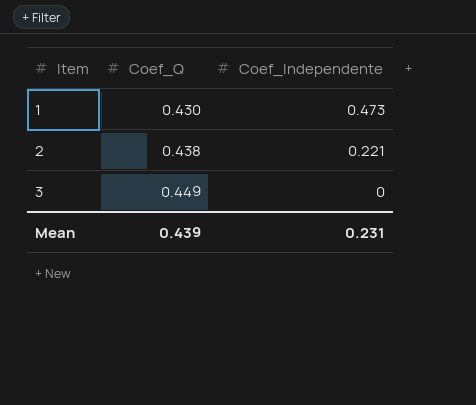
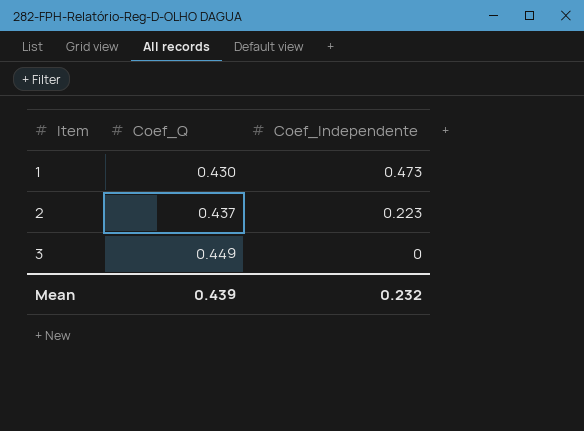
2 | Coef_Q: 0.438 -> 0.437
2 | Coef_Independente: 0.221 -> 0.223
Mean | Coef_Independente: 0.231 -> 0.232

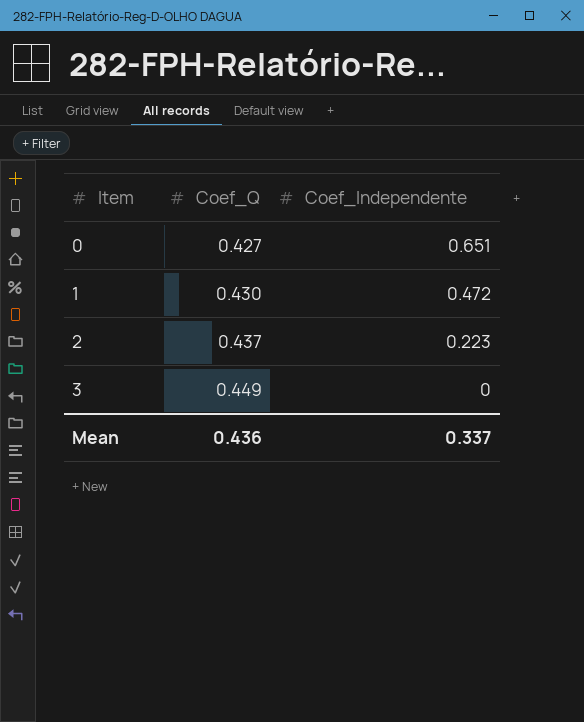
row 0: none -> 0.427 | 0.651
1 | Coef_Independente: 0.473 -> 0.472
Mean | Coef_Q: 0.439 -> 0.436
Mean | Coef_Independente: 0.232 -> 0.337

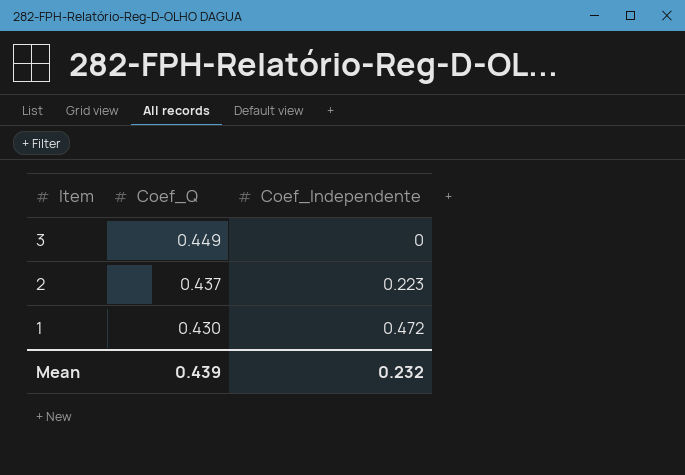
row order: Item ascending -> Item descending
row 0: 0.427 | 0.651 -> none
Mean | Coef_Q: 0.436 -> 0.439
Mean | Coef_Independente: 0.337 -> 0.232

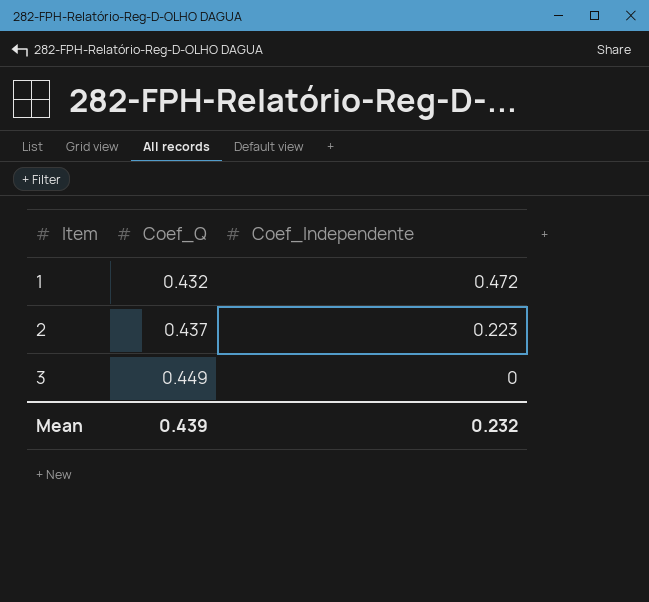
row order: Item descending -> Item ascending
1 | Coef_Q: 0.430 -> 0.432

